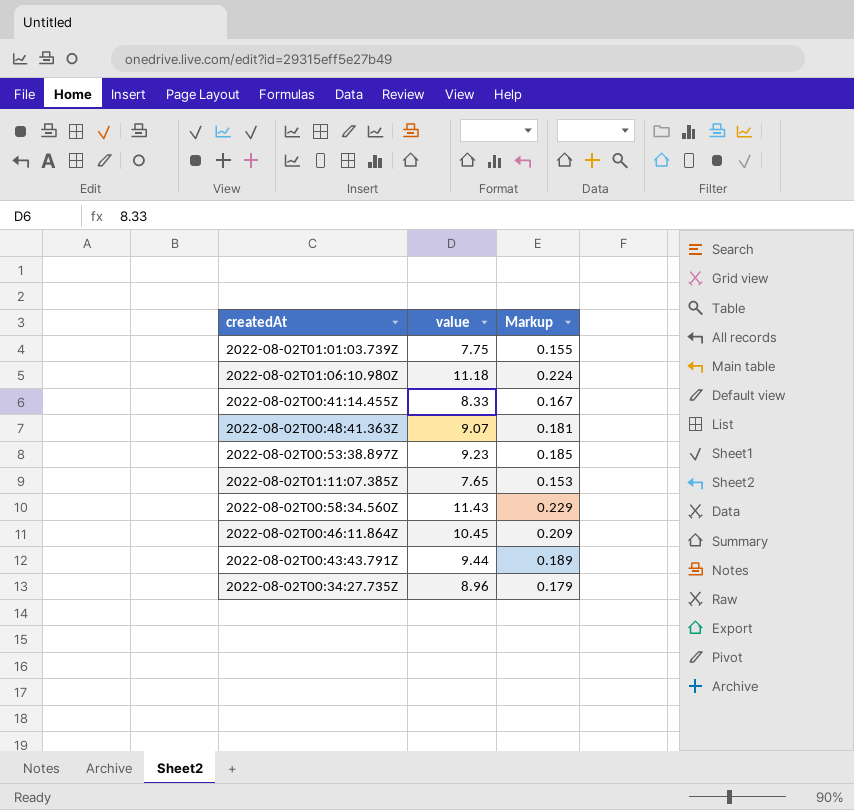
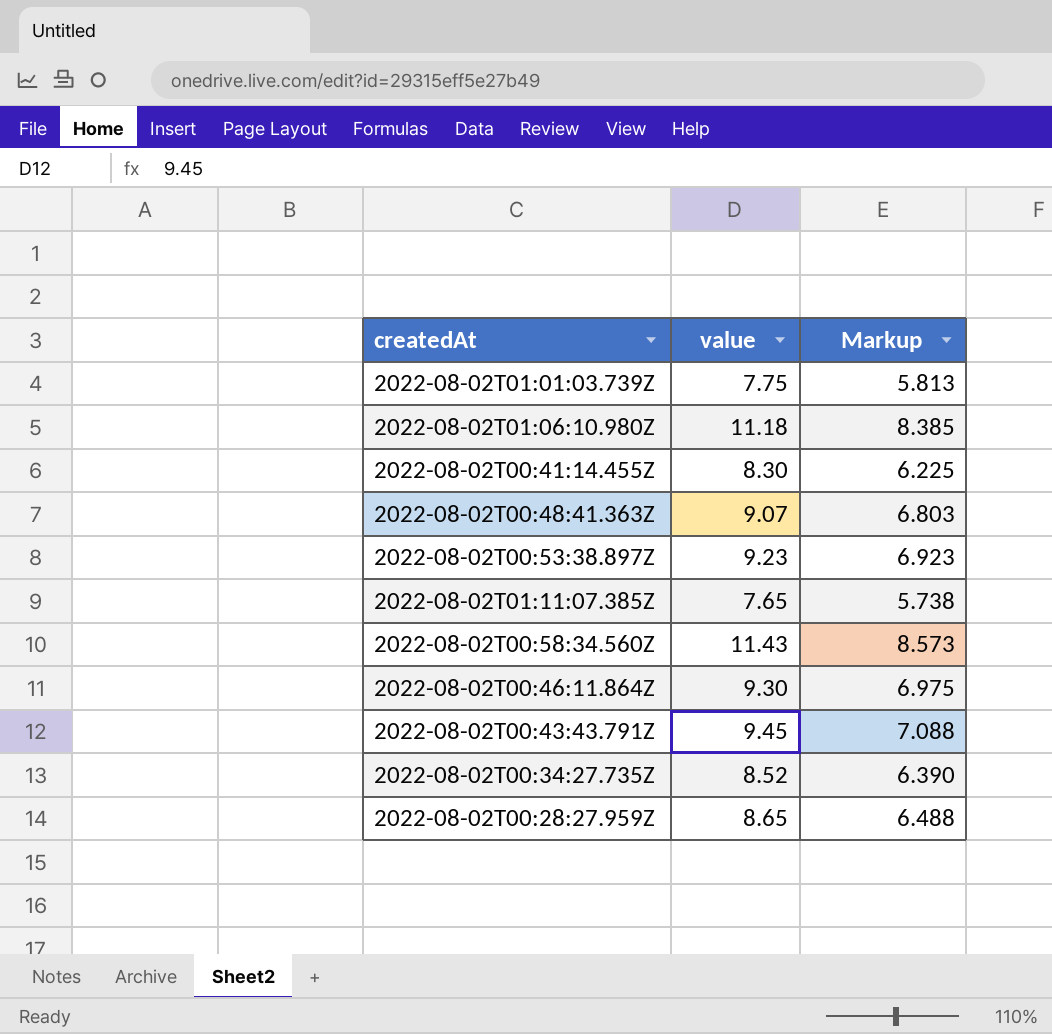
column Markup | formula: [value] * 0.02 -> [value] * 0.75
2022-08-02T00:41:14.455Z | value: 8.33 -> 8.30
2022-08-02T00:46:11.864Z | value: 10.45 -> 9.30
2022-08-02T00:43:43.791Z | value: 9.44 -> 9.45
2022-08-02T00:34:27.735Z | value: 8.96 -> 8.52
row 2022-08-02T00:28:27.959Z: none -> 8.65 | 6.488

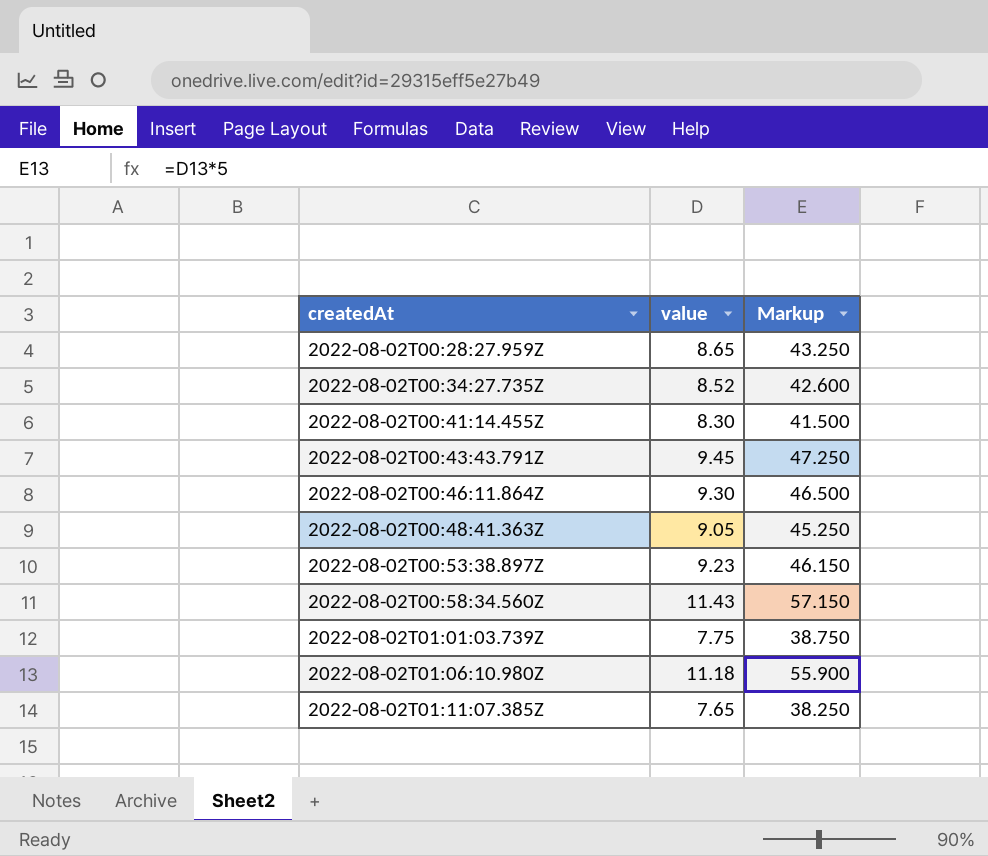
row order: none -> createdAt ascending
column Markup | formula: [value] * 0.75 -> [value] * 5
2022-08-02T00:48:41.363Z | value: 9.07 -> 9.05

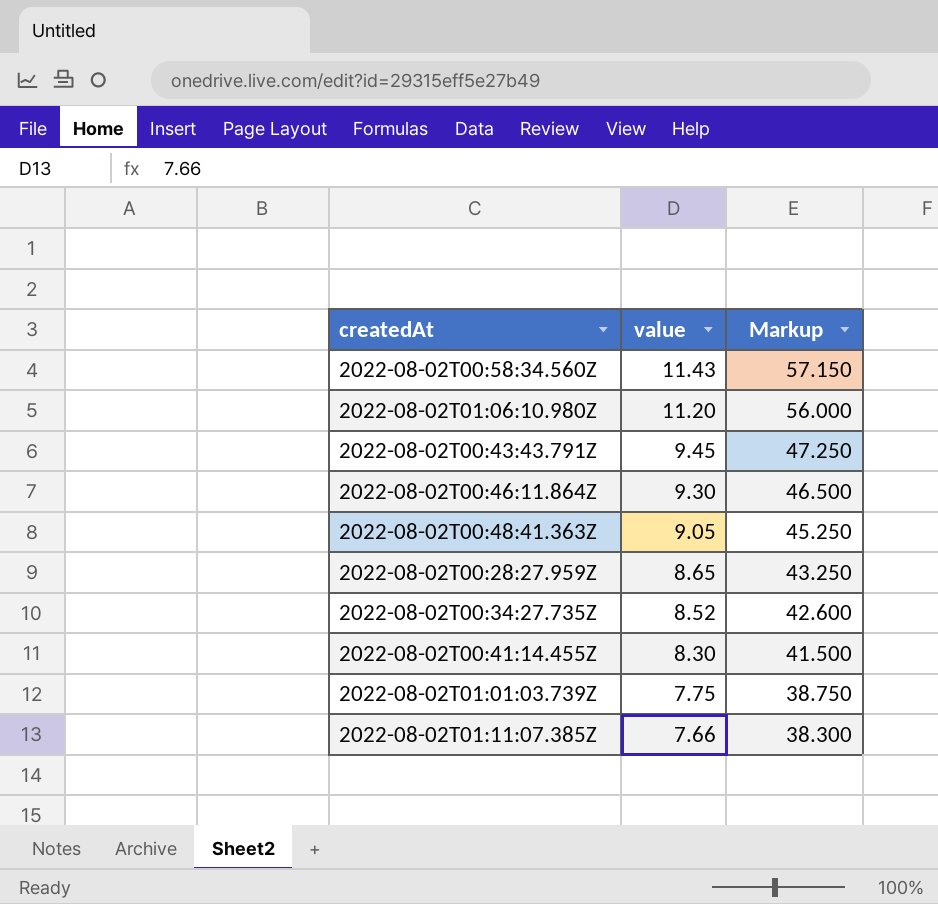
row order: createdAt ascending -> value descending
row 2022-08-02T00:53:38.897Z: 9.23 | 46.150 -> none
2022-08-02T01:06:10.980Z | value: 11.18 -> 11.20
2022-08-02T01:06:10.980Z | Markup: 55.900 -> 56.000
2022-08-02T01:11:07.385Z | value: 7.65 -> 7.66
2022-08-02T01:11:07.385Z | Markup: 38.250 -> 38.300

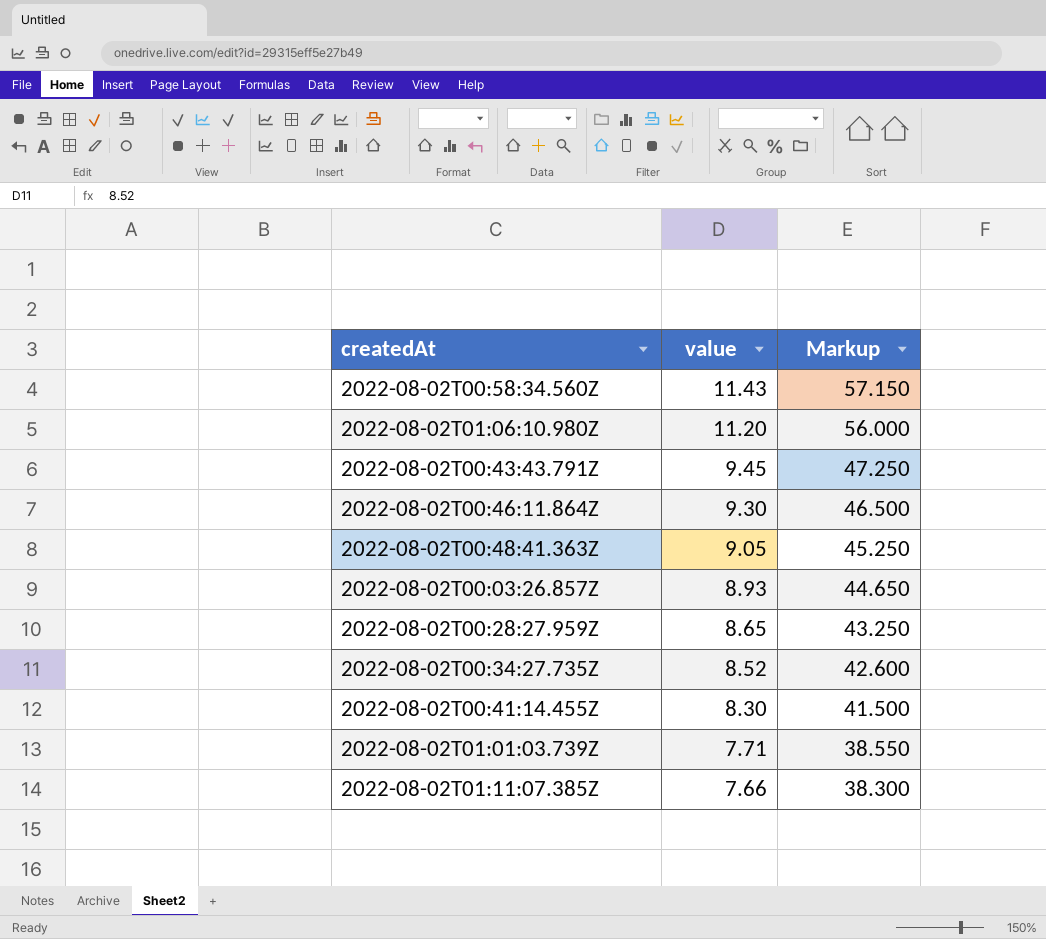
row 2022-08-02T00:03:26.857Z: none -> 8.93 | 44.650
2022-08-02T01:01:03.739Z | value: 7.75 -> 7.71
2022-08-02T01:01:03.739Z | Markup: 38.750 -> 38.550

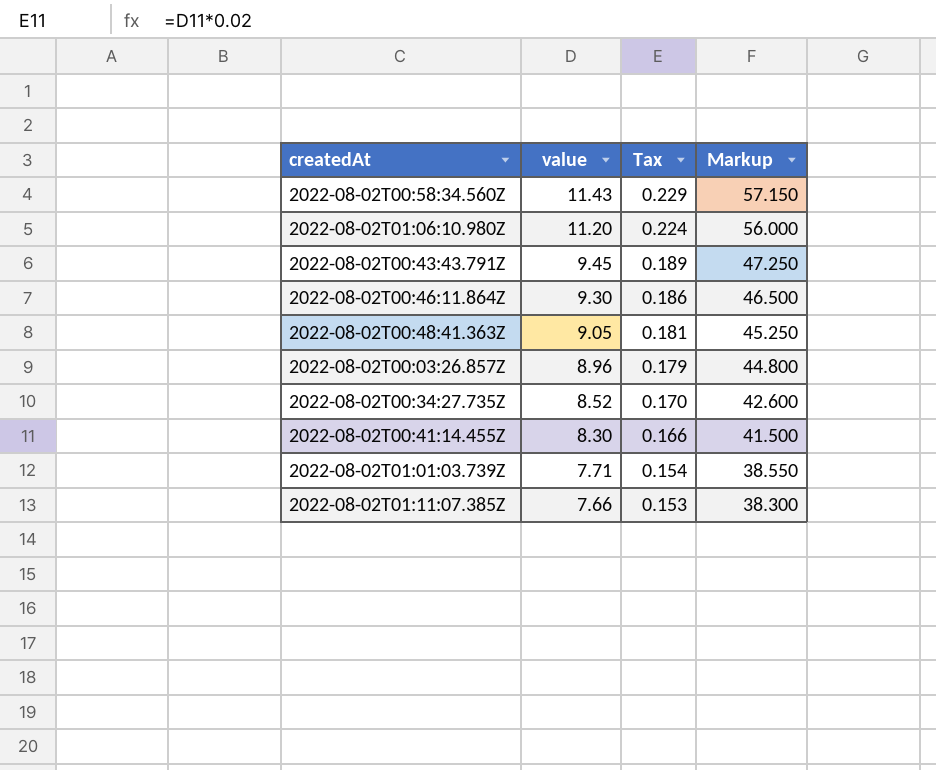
column Tax | formula: none -> [value] * 0.02
row 2022-08-02T00:28:27.959Z: 8.65 | 43.250 -> none
2022-08-02T00:03:26.857Z | value: 8.93 -> 8.96
2022-08-02T00:03:26.857Z | Markup: 44.650 -> 44.800

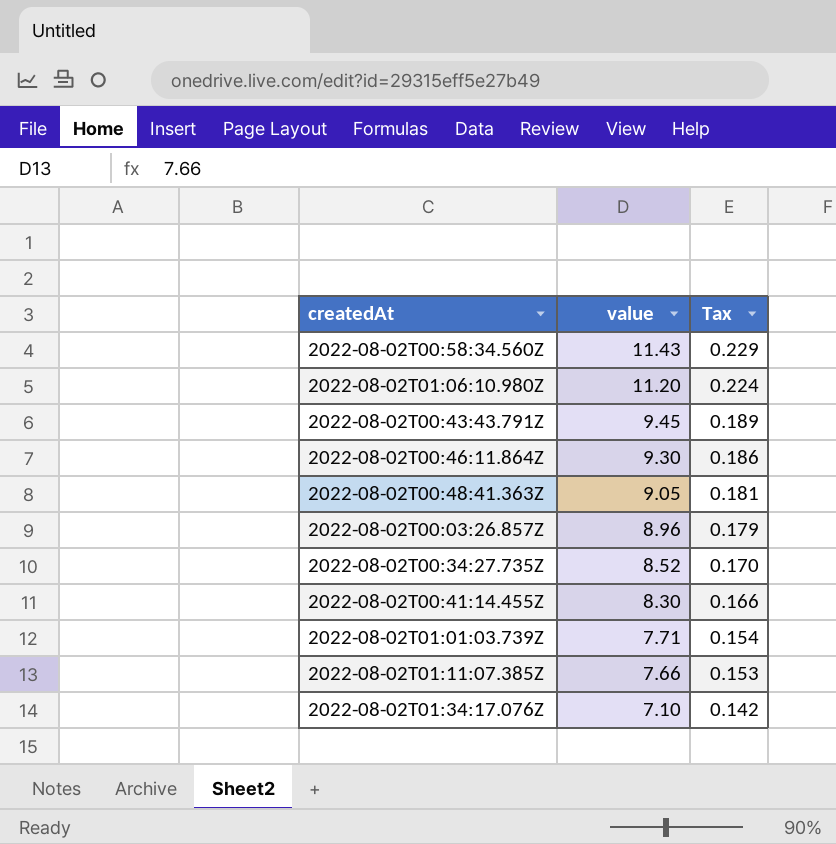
column Markup | formula: [value] * 5 -> none
row 2022-08-02T01:34:17.076Z: none -> 7.10 | 0.142

